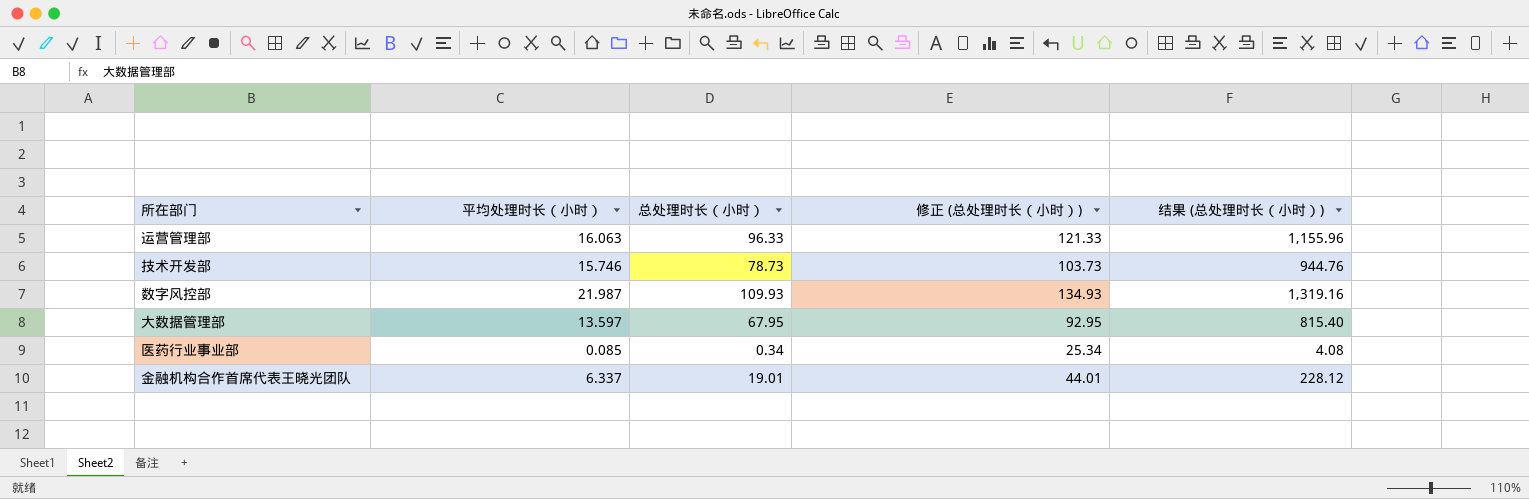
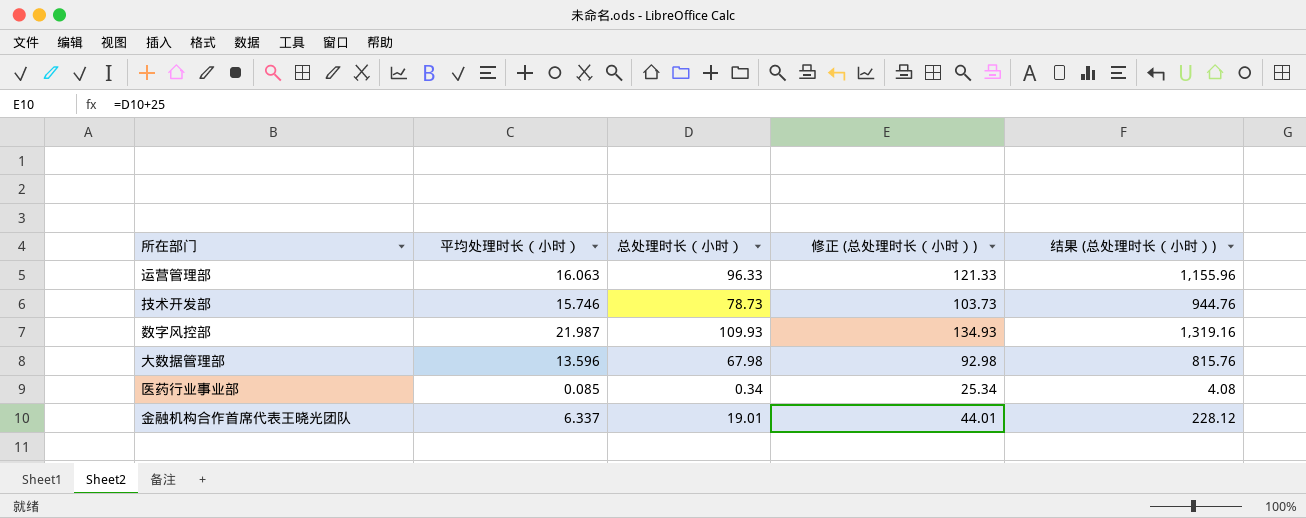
大数据管理部 | 平均处理时长（小时）: 13.597 -> 13.596
大数据管理部 | 总处理时长（小时）: 67.95 -> 67.98
大数据管理部 | 修正 (总处理时长（小时）): 92.95 -> 92.98
大数据管理部 | 结果 (总处理时长（小时）): 815.40 -> 815.76

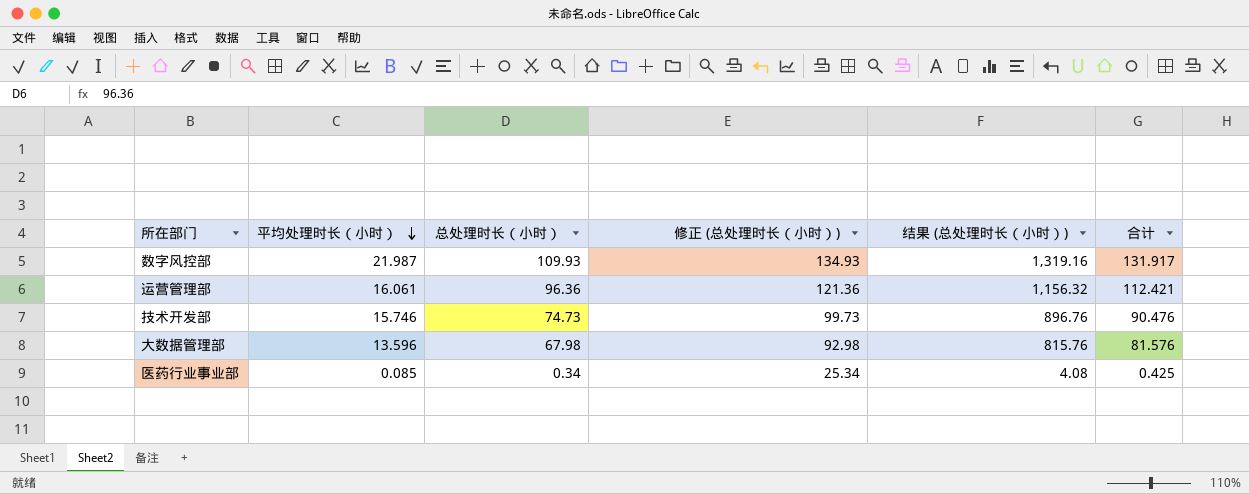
row order: none -> 平均处理时长（小时） descending
column 合计 | formula: none -> [平均处理时长（小时）] + [总处理时长（小时）]
row 金融机构合作首席代表王晓光团队: 6.337 | 19.01 | 44.01 | 228.12 -> none
运营管理部 | 平均处理时长（小时）: 16.063 -> 16.061
运营管理部 | 总处理时长（小时）: 96.33 -> 96.36
运营管理部 | 修正 (总处理时长（小时）): 121.33 -> 121.36
运营管理部 | 结果 (总处理时长（小时）): 1,155.96 -> 1,156.32
技术开发部 | 总处理时长（小时）: 78.73 -> 74.73
技术开发部 | 修正 (总处理时长（小时）): 103.73 -> 99.73
技术开发部 | 结果 (总处理时长（小时）): 944.76 -> 896.76

